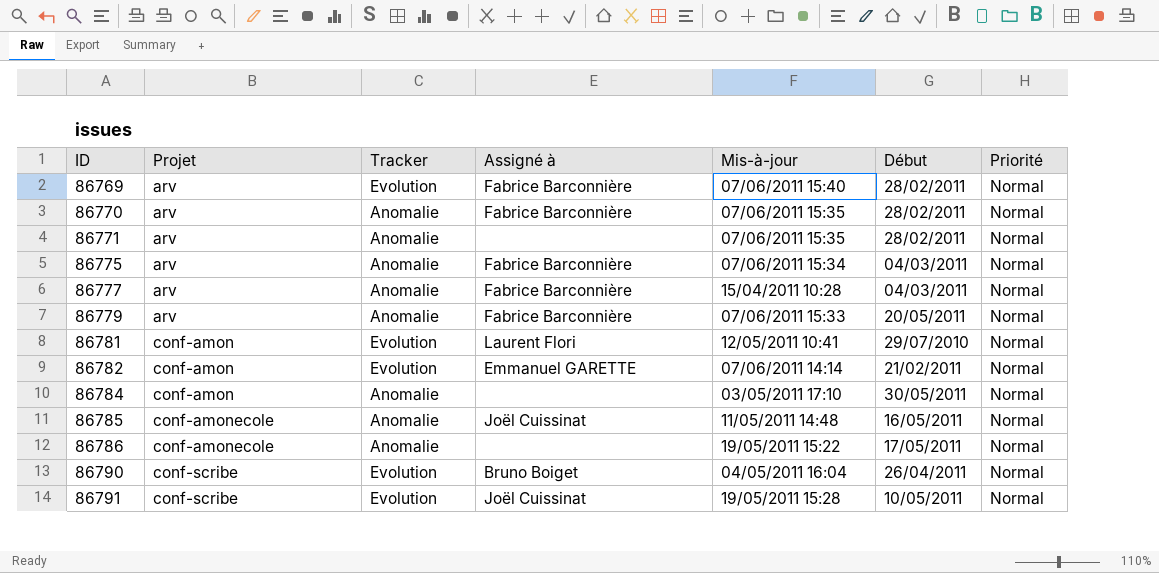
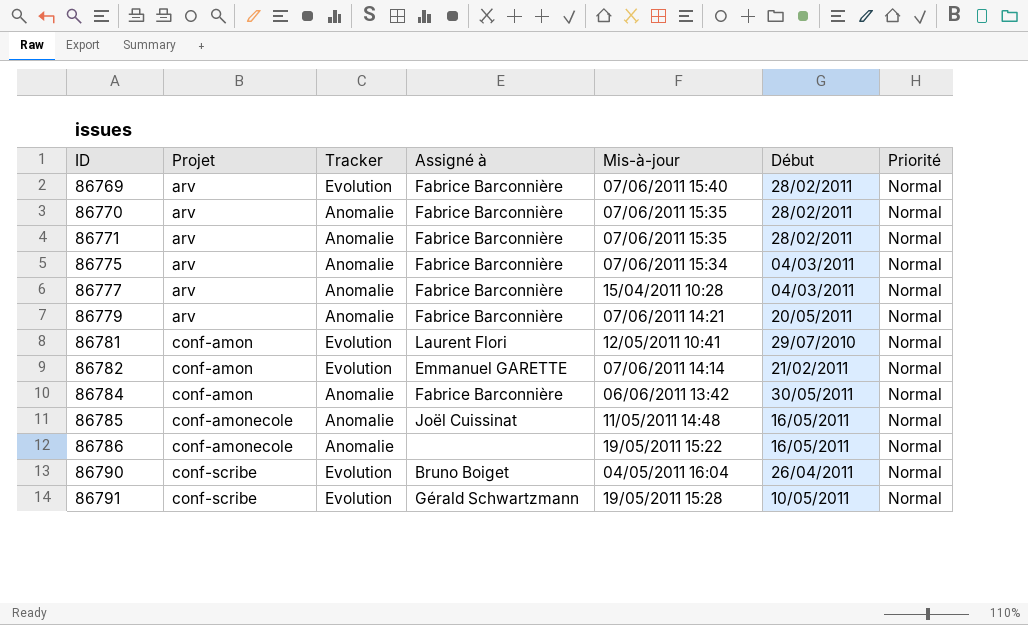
86771 | Assigné à: none -> Fabrice Barconnière
86779 | Mis-à-jour: 07/06/2011 15:33 -> 07/06/2011 14:21
86784 | Assigné à: none -> Fabrice Barconnière
86784 | Mis-à-jour: 03/05/2011 17:10 -> 06/06/2011 13:42
86786 | Début: 17/05/2011 -> 16/05/2011
86791 | Assigné à: Joël Cuissinat -> Gérald Schwartzmann

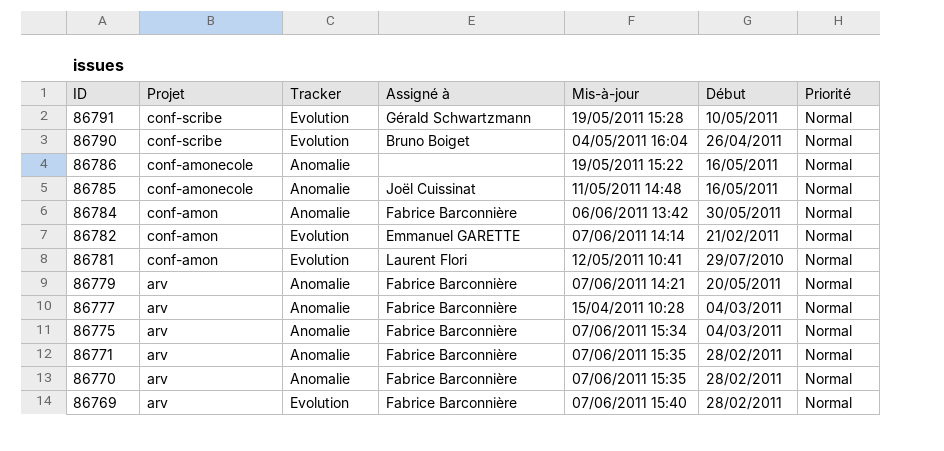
row order: ID ascending -> ID descending

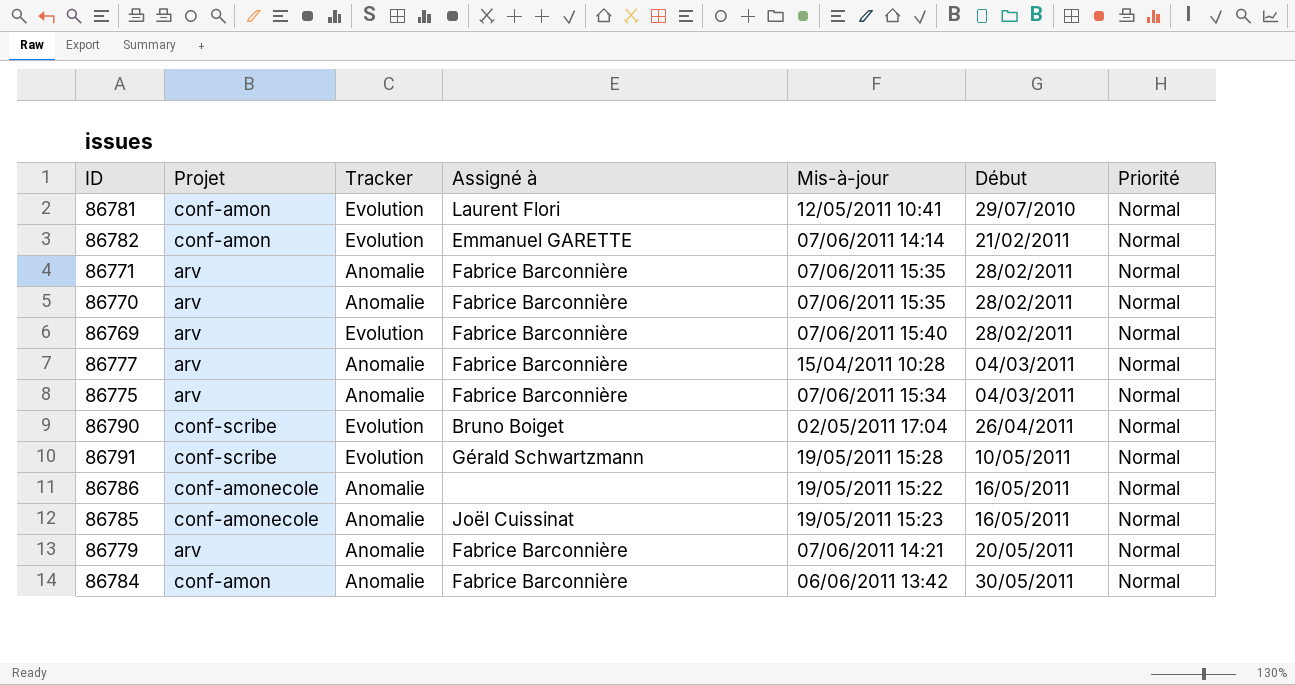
row order: ID descending -> Début ascending
86790 | Mis-à-jour: 04/05/2011 16:04 -> 02/05/2011 17:04
86785 | Mis-à-jour: 11/05/2011 14:48 -> 19/05/2011 15:23

